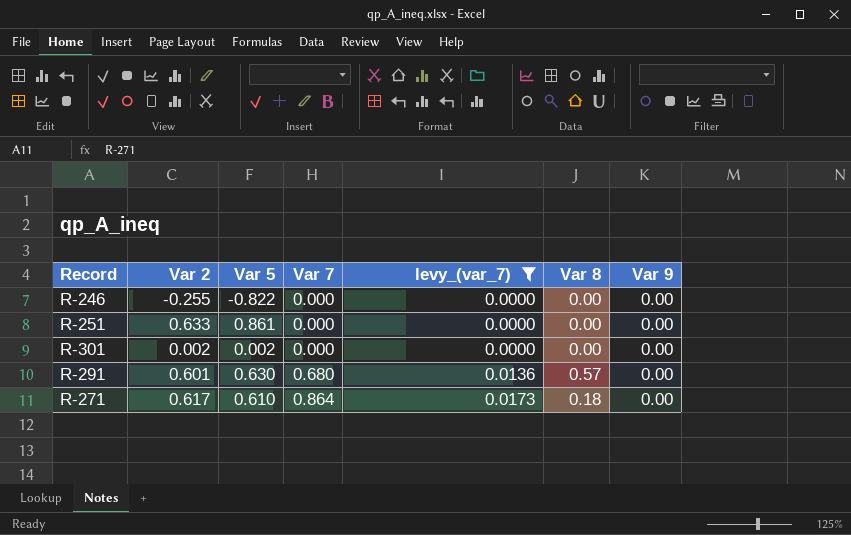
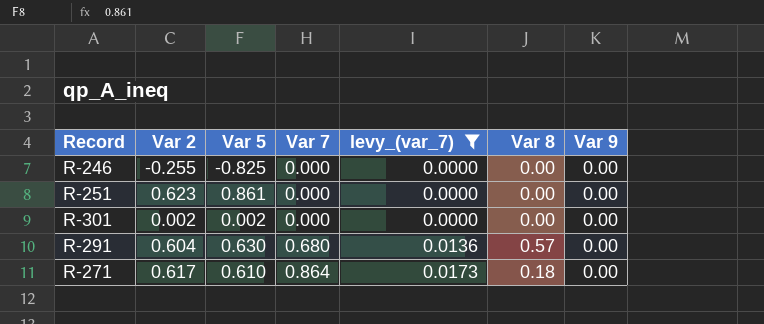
R-246 | Var 5: -0.822 -> -0.825
R-251 | Var 2: 0.633 -> 0.623
R-291 | Var 2: 0.601 -> 0.604

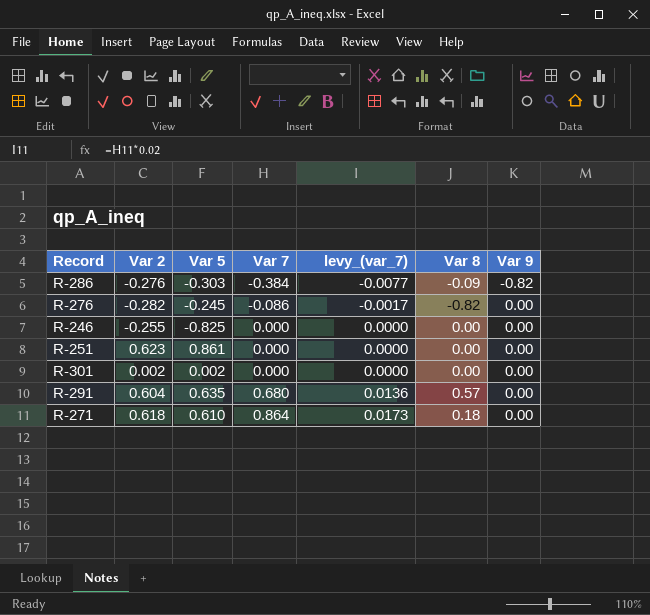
filter: levy_(var_7) >= 0.0000 -> none
R-291 | Var 5: 0.630 -> 0.635
R-271 | Var 2: 0.617 -> 0.618

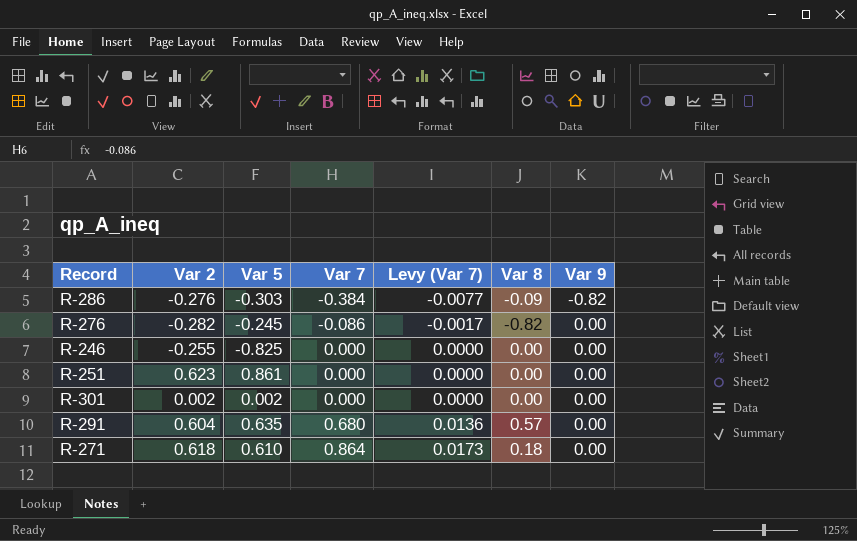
column name: levy_(var_7) -> Levy (Var 7)

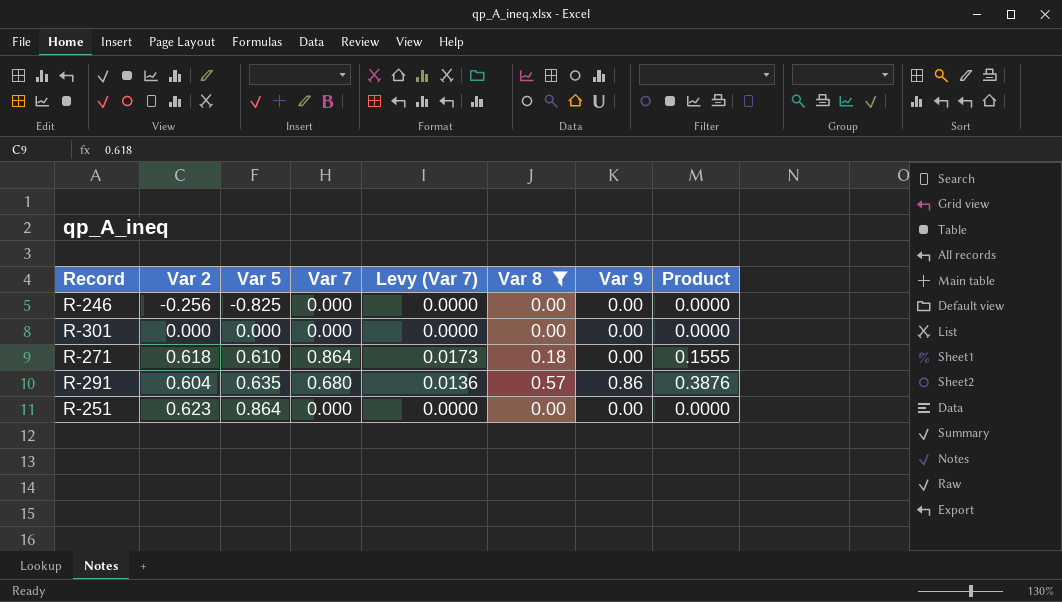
filter: none -> Var 8 >= 0.00
row order: Var 7 ascending -> Var 5 ascending
column Product | formula: none -> [Var 7] * [Var 8]
R-246 | Var 2: -0.255 -> -0.256
R-301 | Var 2: 0.002 -> 0.000
R-301 | Var 5: 0.002 -> 0.000
R-291 | Var 9: 0.00 -> 0.86
R-251 | Var 5: 0.861 -> 0.864

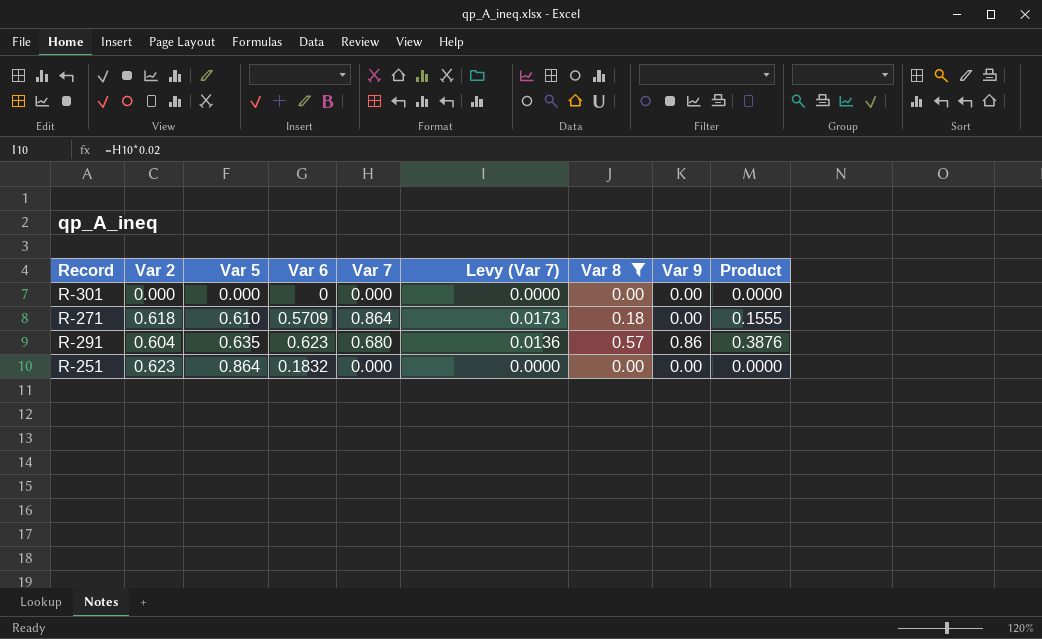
column Var 6 | position: none -> 4
row R-246: -0.256 | -0.825 | 0.000 | 0.0000 | 0.00 | 0.00 | 0.0000 -> none

